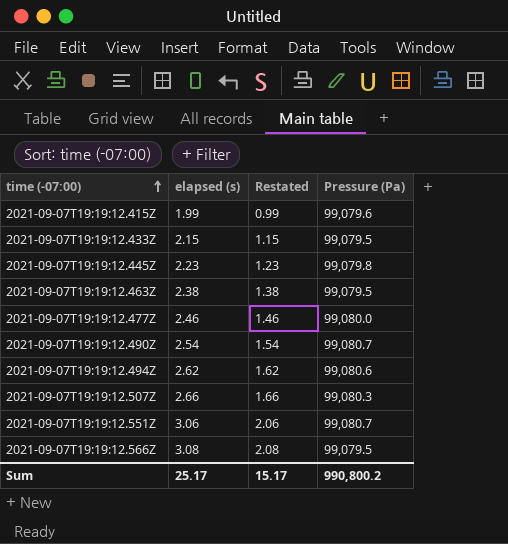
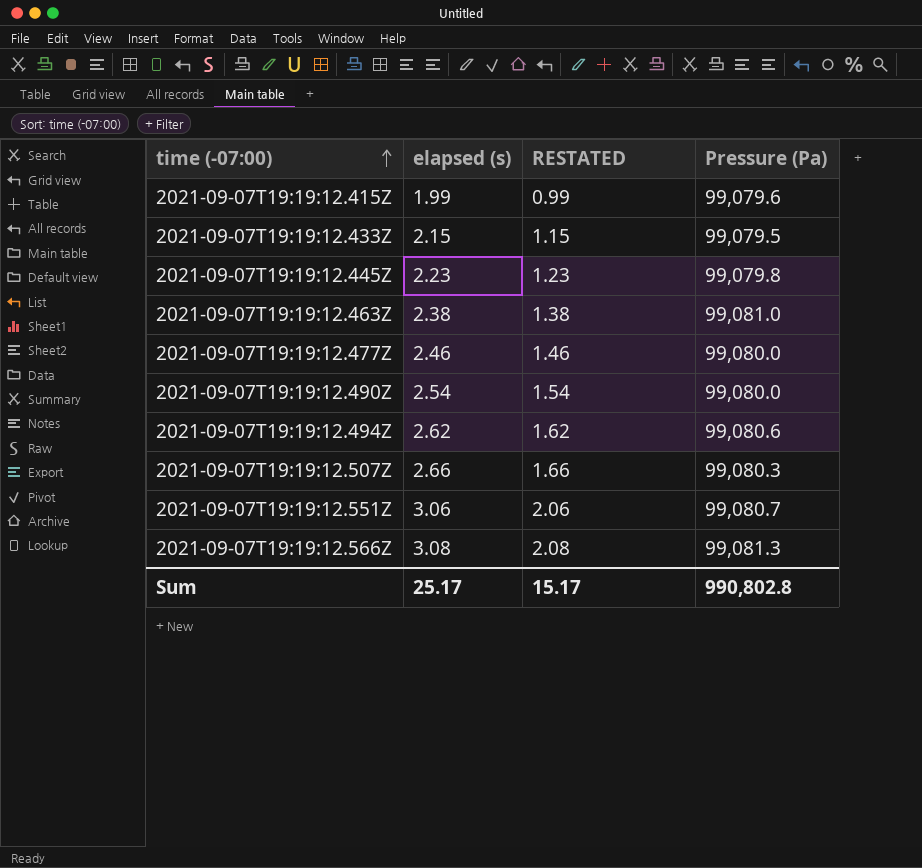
column name: Restated -> RESTATED
2021-09-07T19:19:12.463Z | Pressure (Pa): 99,079.5 -> 99,081.0
2021-09-07T19:19:12.490Z | Pressure (Pa): 99,080.7 -> 99,080.0
2021-09-07T19:19:12.566Z | Pressure (Pa): 99,079.5 -> 99,081.3
Sum | Pressure (Pa): 990,800.2 -> 990,802.8

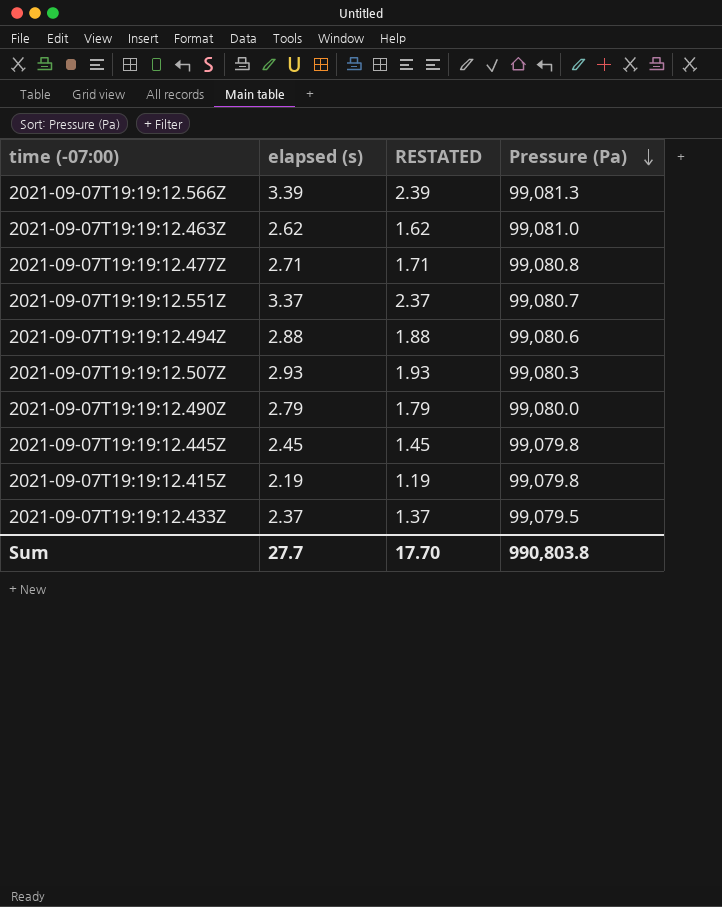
row order: time (-07:00) ascending -> Pressure (Pa) descending
2021-09-07T19:19:12.566Z | elapsed (s): 3.08 -> 3.39
2021-09-07T19:19:12.566Z | RESTATED: 2.08 -> 2.39
2021-09-07T19:19:12.463Z | elapsed (s): 2.38 -> 2.62
2021-09-07T19:19:12.463Z | RESTATED: 1.38 -> 1.62
2021-09-07T19:19:12.477Z | elapsed (s): 2.46 -> 2.71
2021-09-07T19:19:12.477Z | RESTATED: 1.46 -> 1.71
2021-09-07T19:19:12.477Z | Pressure (Pa): 99,080.0 -> 99,080.8
2021-09-07T19:19:12.551Z | elapsed (s): 3.06 -> 3.37
2021-09-07T19:19:12.551Z | RESTATED: 2.06 -> 2.37
2021-09-07T19:19:12.494Z | elapsed (s): 2.62 -> 2.88
2021-09-07T19:19:12.494Z | RESTATED: 1.62 -> 1.88
2021-09-07T19:19:12.507Z | elapsed (s): 2.66 -> 2.93
2021-09-07T19:19:12.507Z | RESTATED: 1.66 -> 1.93
2021-09-07T19:19:12.490Z | elapsed (s): 2.54 -> 2.79
2021-09-07T19:19:12.490Z | RESTATED: 1.54 -> 1.79
2021-09-07T19:19:12.445Z | elapsed (s): 2.23 -> 2.45
2021-09-07T19:19:12.445Z | RESTATED: 1.23 -> 1.45
2021-09-07T19:19:12.415Z | elapsed (s): 1.99 -> 2.19
2021-09-07T19:19:12.415Z | RESTATED: 0.99 -> 1.19
2021-09-07T19:19:12.415Z | Pressure (Pa): 99,079.6 -> 99,079.8
2021-09-07T19:19:12.433Z | elapsed (s): 2.15 -> 2.37
2021-09-07T19:19:12.433Z | RESTATED: 1.15 -> 1.37
Sum | elapsed (s): 25.17 -> 27.7
Sum | RESTATED: 15.17 -> 17.70
Sum | Pressure (Pa): 990,802.8 -> 990,803.8

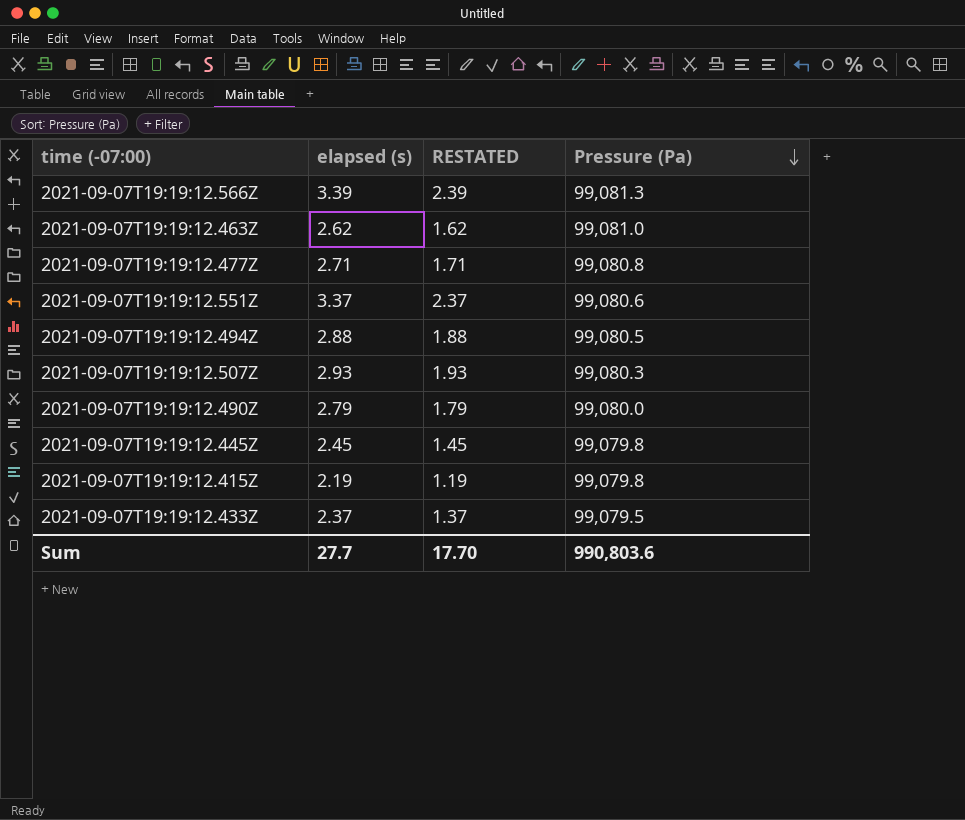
2021-09-07T19:19:12.551Z | Pressure (Pa): 99,080.7 -> 99,080.6
2021-09-07T19:19:12.494Z | Pressure (Pa): 99,080.6 -> 99,080.5
Sum | Pressure (Pa): 990,803.8 -> 990,803.6

